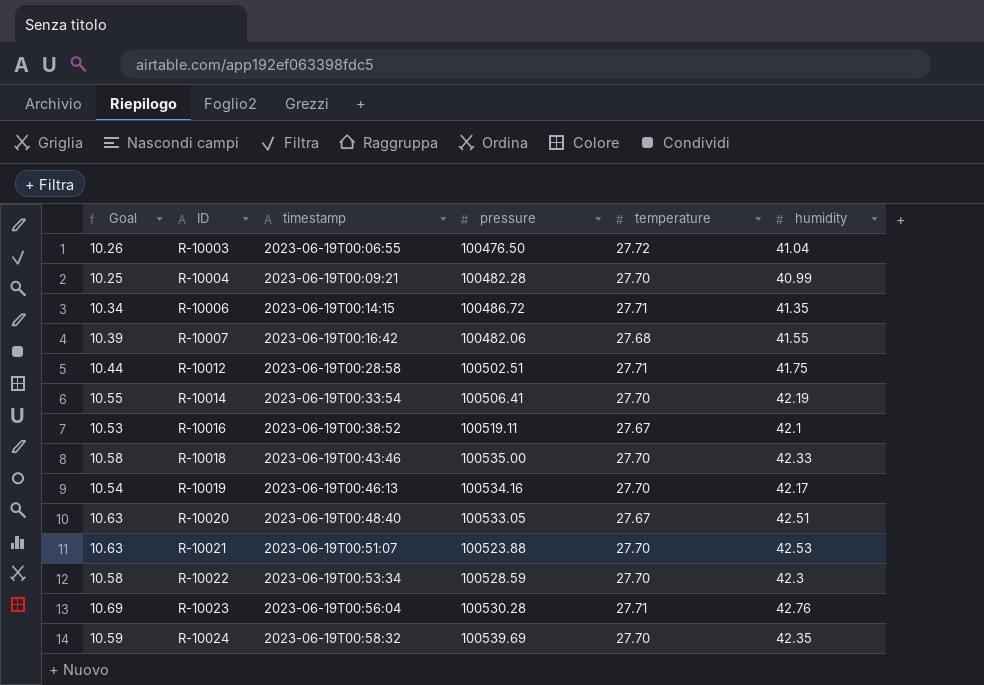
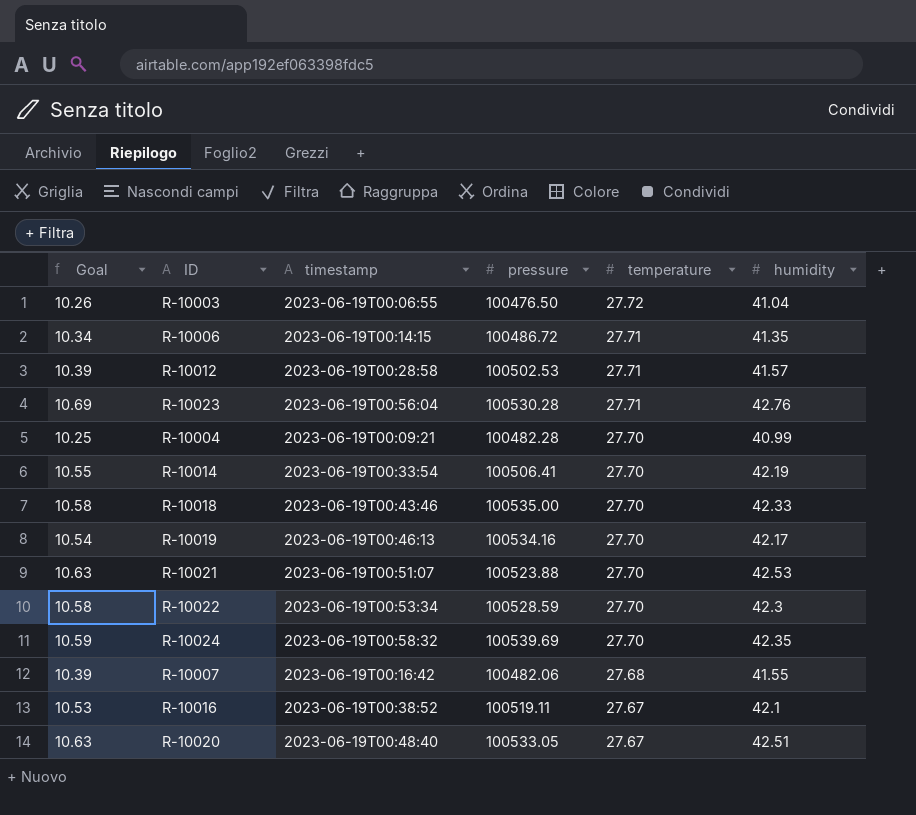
row order: ID ascending -> temperature descending
R-10012 | Goal: 10.44 -> 10.39
R-10012 | pressure: 100502.51 -> 100502.53
R-10012 | humidity: 41.75 -> 41.57

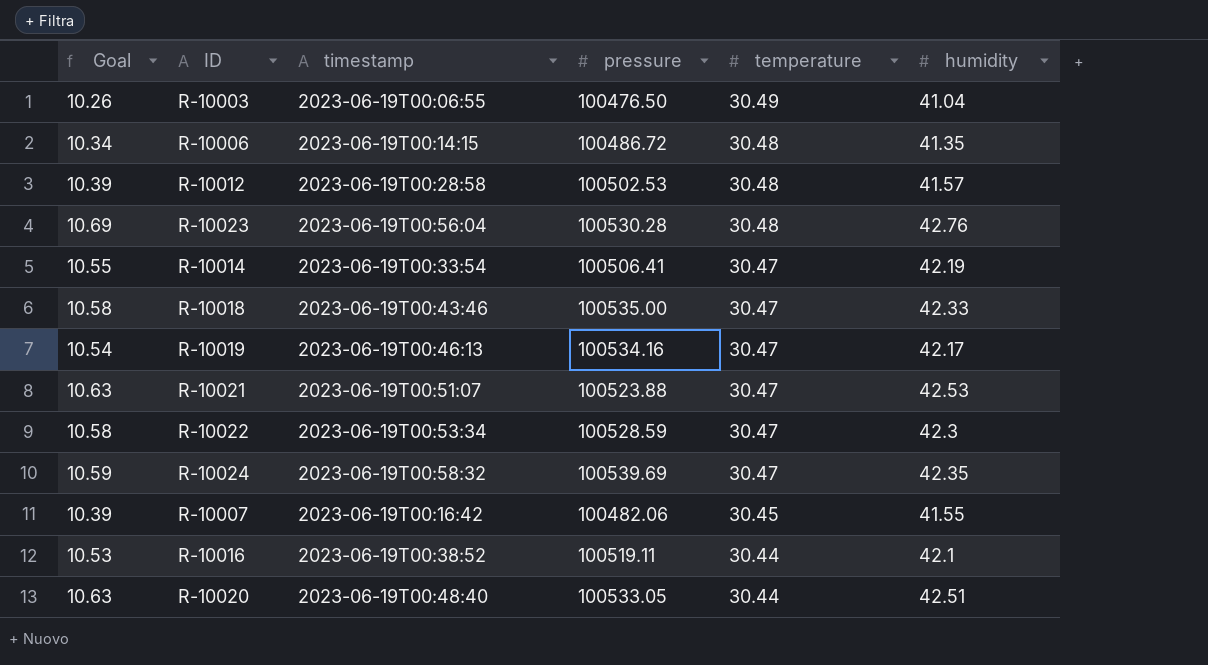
row R-10004: 10.25 | 2023-06-19T00:09:21 | 100482.28 | 27.70 | 40.99 -> none
R-10003 | temperature: 27.72 -> 30.49
R-10006 | temperature: 27.71 -> 30.48
R-10012 | temperature: 27.71 -> 30.48
R-10023 | temperature: 27.71 -> 30.48
R-10014 | temperature: 27.70 -> 30.47
R-10018 | temperature: 27.70 -> 30.47
R-10019 | temperature: 27.70 -> 30.47
R-10021 | temperature: 27.70 -> 30.47
R-10022 | temperature: 27.70 -> 30.47
R-10024 | temperature: 27.70 -> 30.47
R-10007 | temperature: 27.68 -> 30.45
R-10016 | temperature: 27.67 -> 30.44
R-10020 | temperature: 27.67 -> 30.44

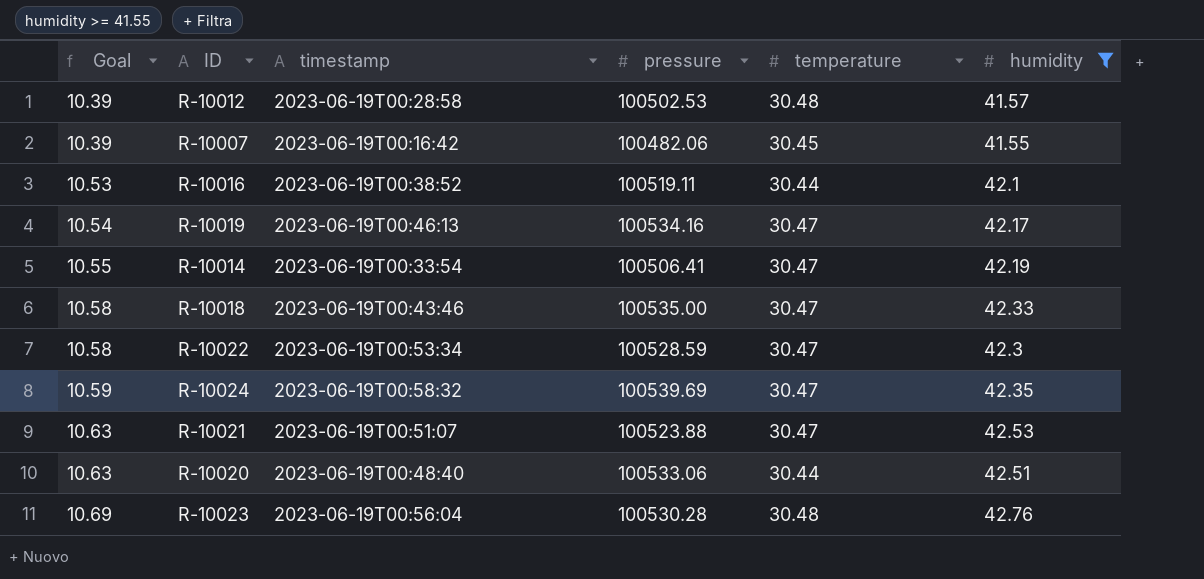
filter: none -> humidity >= 41.55
row order: temperature descending -> Goal ascending
R-10020 | pressure: 100533.05 -> 100533.06

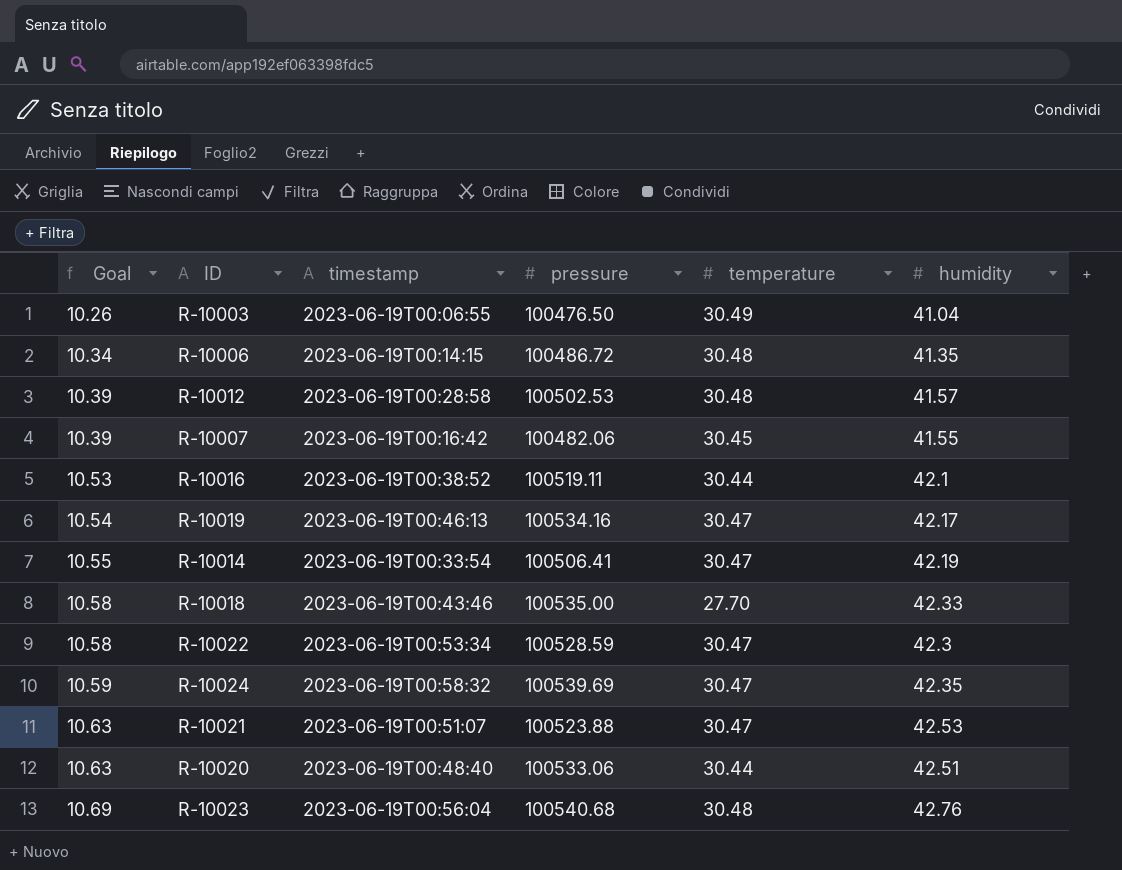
filter: humidity >= 41.55 -> none
R-10018 | temperature: 30.47 -> 27.70
R-10023 | pressure: 100530.28 -> 100540.68

